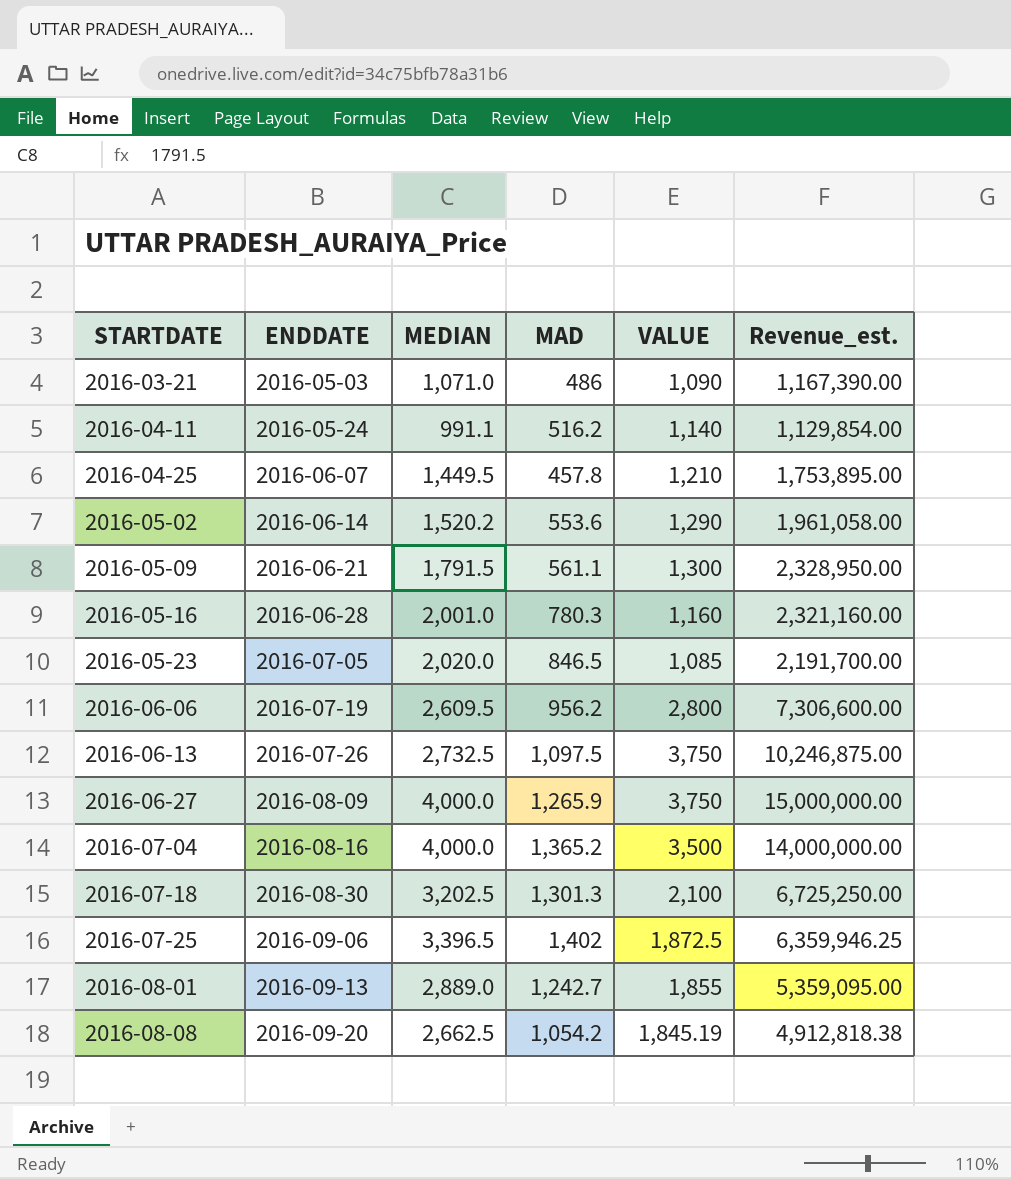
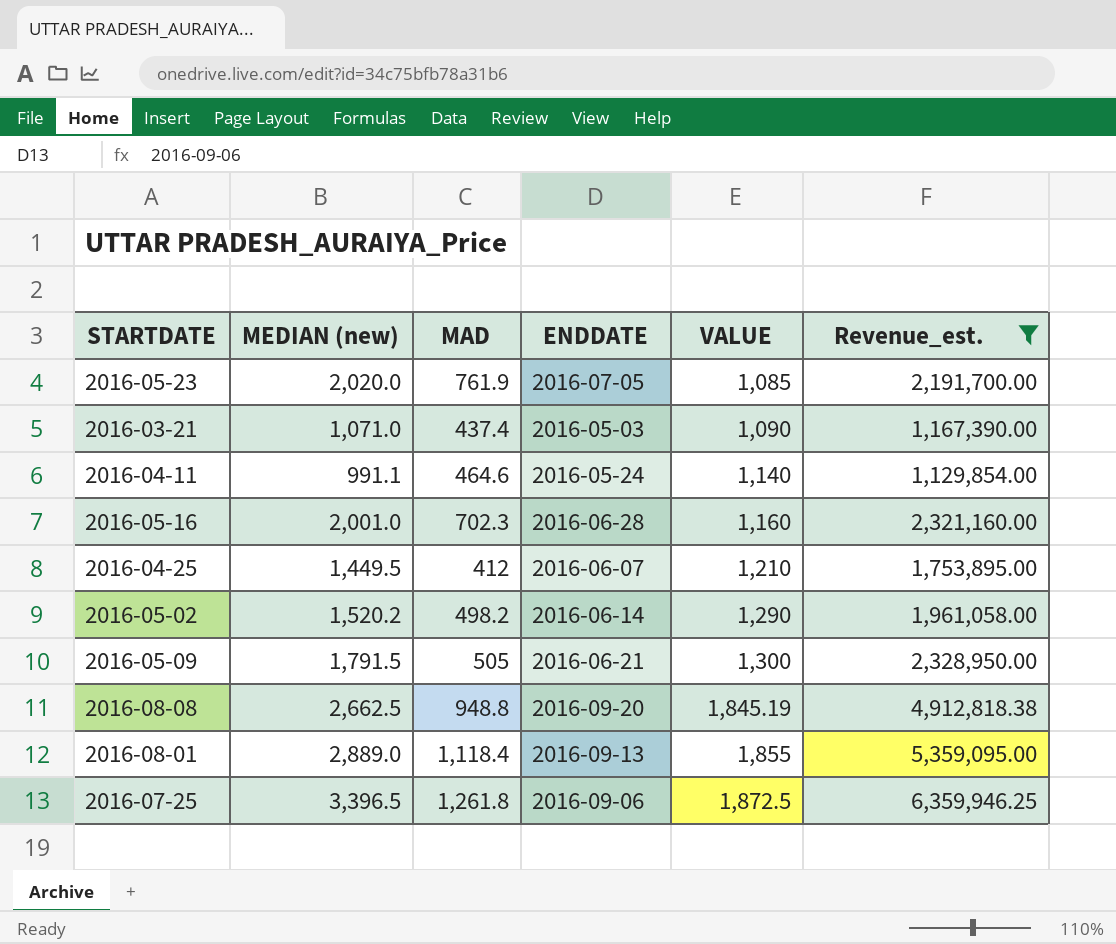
filter: none -> Revenue_est. <= 6,359,946.25
row order: STARTDATE ascending -> VALUE ascending
column name: MEDIAN -> MEDIAN (new)
column ENDDATE | position: 2 -> 4
2016-05-23 | MAD: 846.5 -> 761.9
2016-03-21 | MAD: 486 -> 437.4
2016-04-11 | MAD: 516.2 -> 464.6
2016-05-16 | MAD: 780.3 -> 702.3
2016-04-25 | MAD: 457.8 -> 412
2016-05-02 | MAD: 553.6 -> 498.2
2016-05-09 | MAD: 561.1 -> 505
2016-08-08 | MAD: 1,054.2 -> 948.8
2016-08-01 | MAD: 1,242.7 -> 1,118.4
2016-07-25 | MAD: 1,402 -> 1,261.8

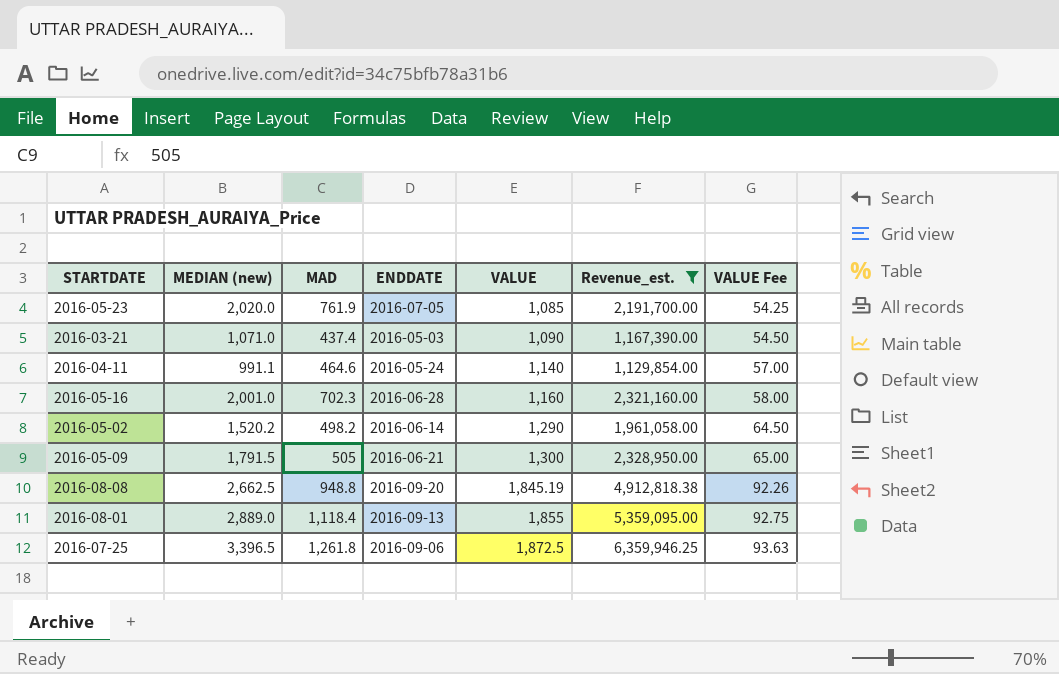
column VALUE Fee | formula: none -> [VALUE] * 0.05
row 2016-04-25: 1,449.5 | 412 | 2016-06-07 | 1,210 | 1,753,895.00 -> none

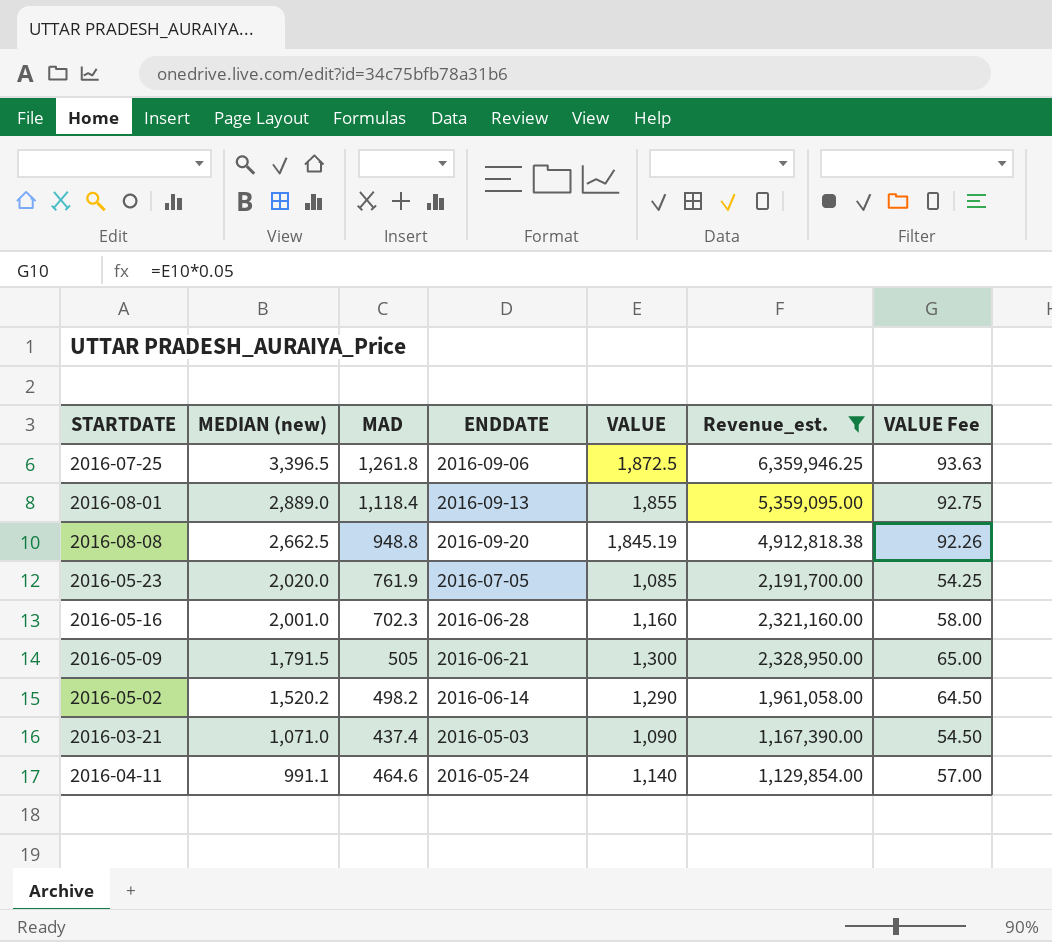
row order: VALUE ascending -> MEDIAN (new) descending

